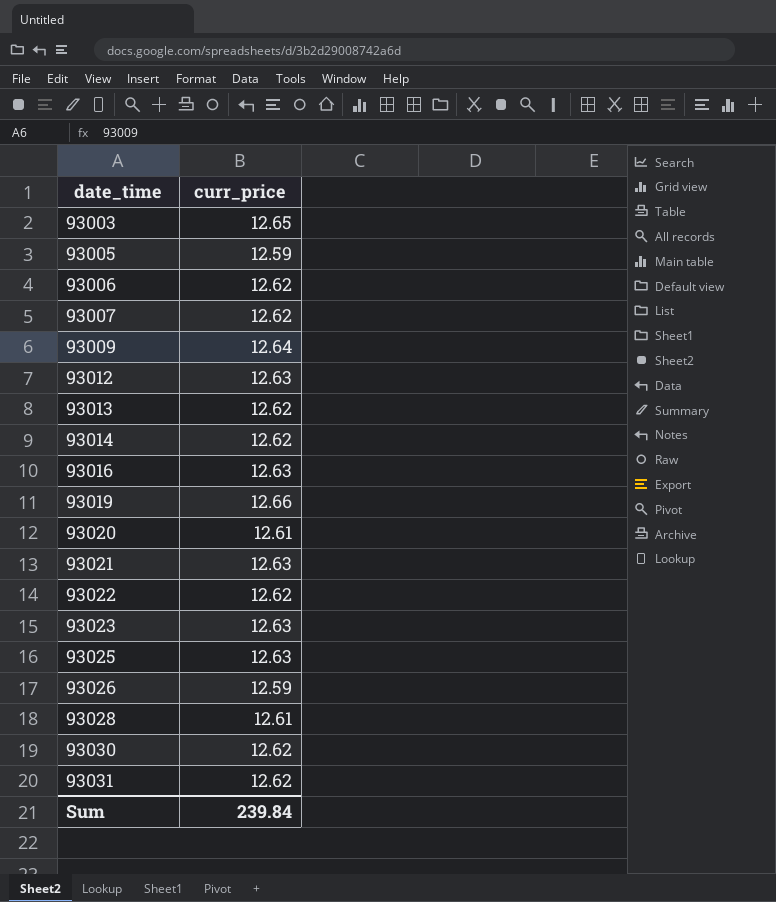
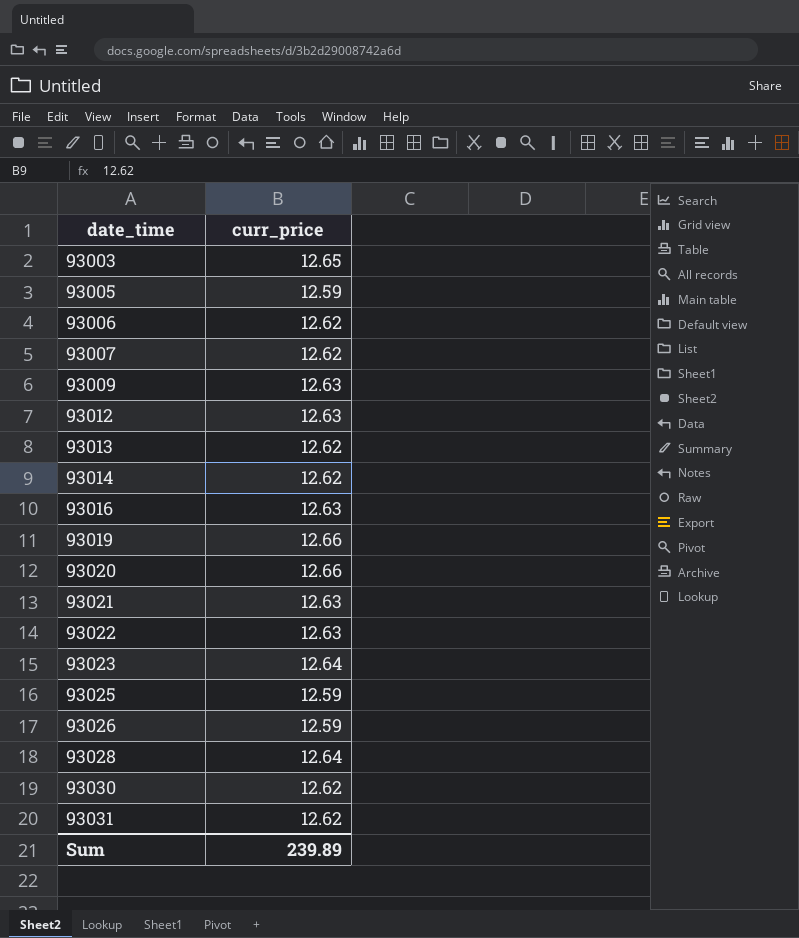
93009 | curr_price: 12.64 -> 12.63
93020 | curr_price: 12.61 -> 12.66
93022 | curr_price: 12.62 -> 12.63
93023 | curr_price: 12.63 -> 12.64
93025 | curr_price: 12.63 -> 12.59
93028 | curr_price: 12.61 -> 12.64
Sum | curr_price: 239.84 -> 239.89

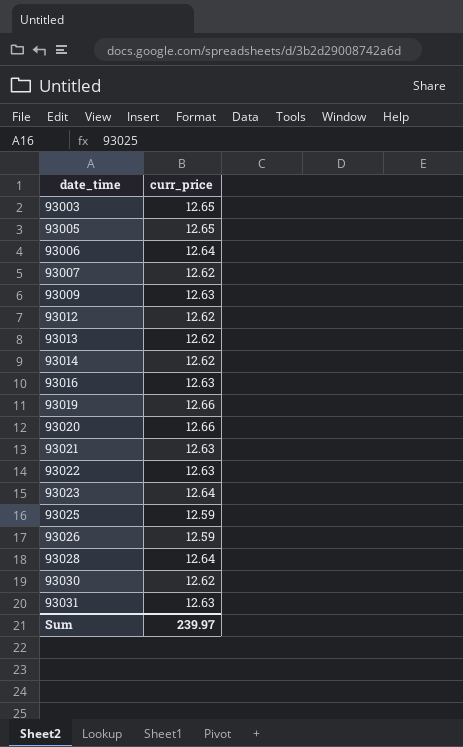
93005 | curr_price: 12.59 -> 12.65
93006 | curr_price: 12.62 -> 12.64
93012 | curr_price: 12.63 -> 12.62
93031 | curr_price: 12.62 -> 12.63
Sum | curr_price: 239.89 -> 239.97

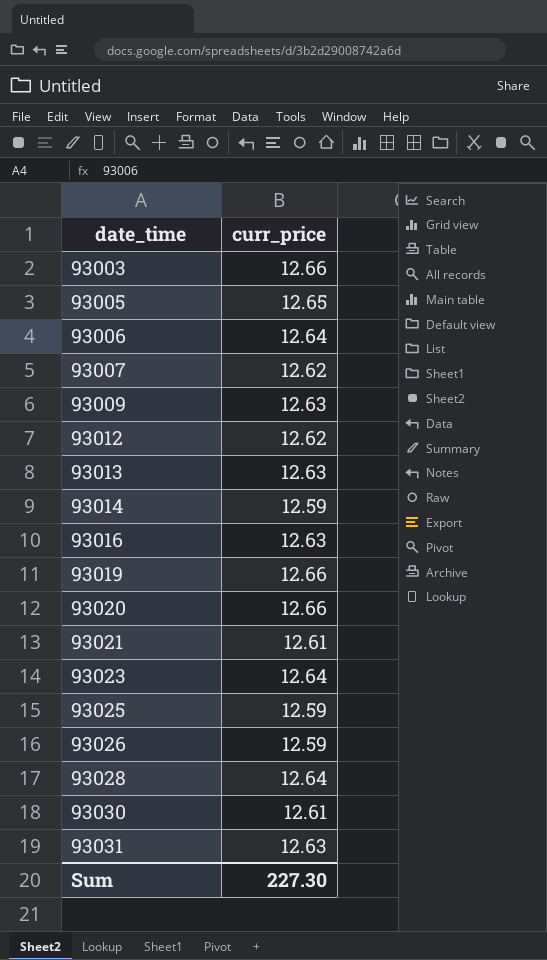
row 93022: 12.63 -> none
93003 | curr_price: 12.65 -> 12.66
93013 | curr_price: 12.62 -> 12.63
93014 | curr_price: 12.62 -> 12.59
93021 | curr_price: 12.63 -> 12.61
93030 | curr_price: 12.62 -> 12.61
Sum | curr_price: 239.97 -> 227.30

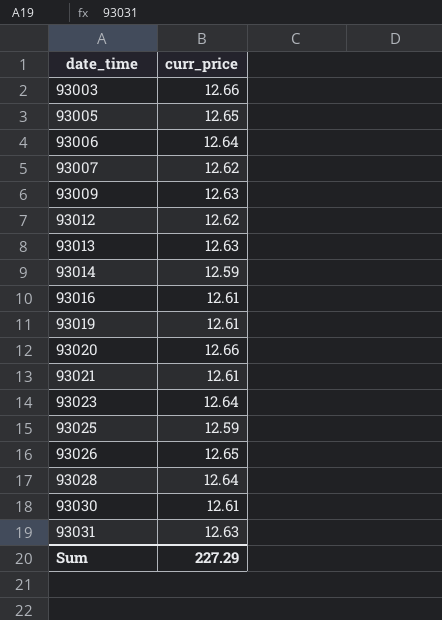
93016 | curr_price: 12.63 -> 12.61
93019 | curr_price: 12.66 -> 12.61
93026 | curr_price: 12.59 -> 12.65
Sum | curr_price: 227.30 -> 227.29

